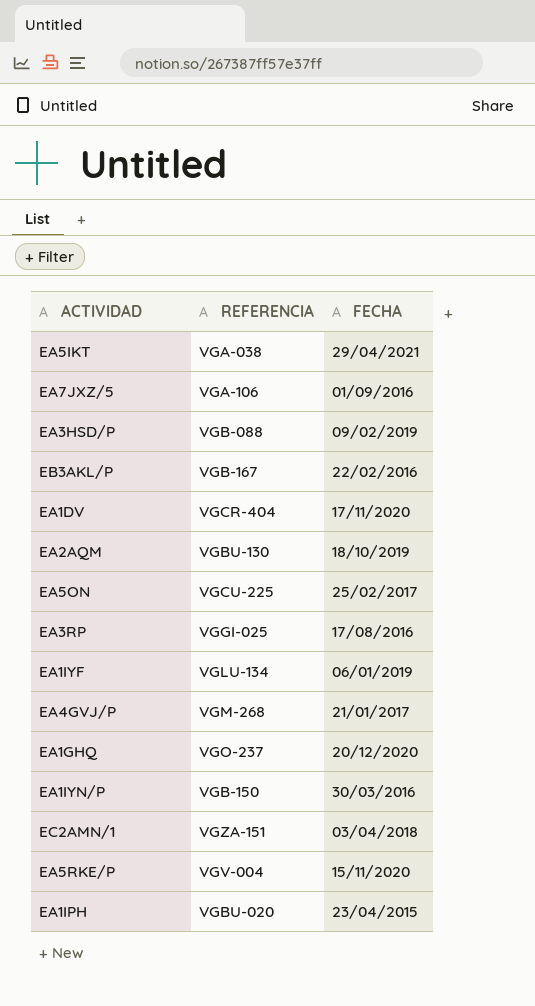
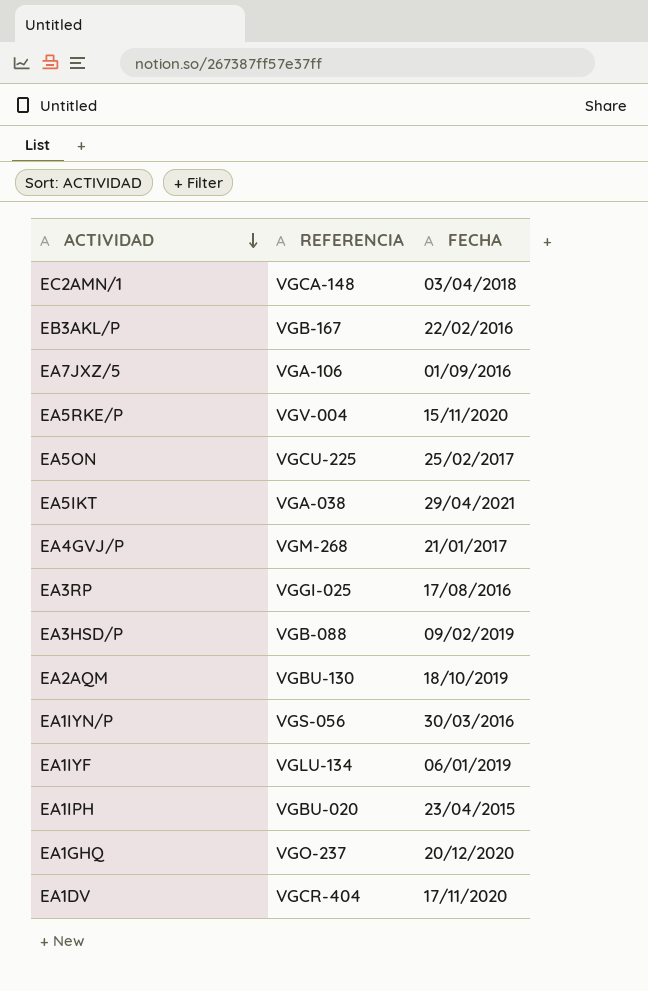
row order: none -> ACTIVIDAD descending
EC2AMN/1 | REFERENCIA: VGZA-151 -> VGCA-148
EA1IYN/P | REFERENCIA: VGB-150 -> VGS-056

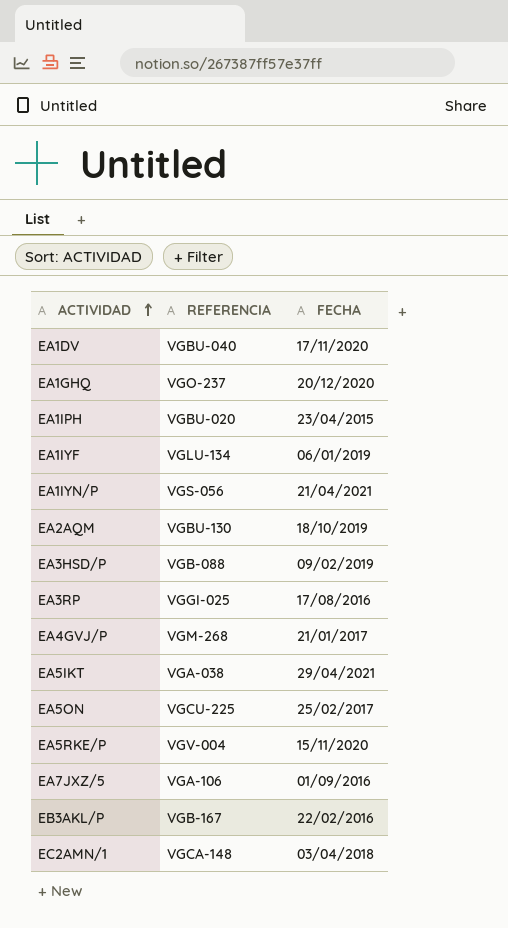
row order: ACTIVIDAD descending -> ACTIVIDAD ascending
EA1DV | REFERENCIA: VGCR-404 -> VGBU-040
EA1IYN/P | FECHA: 30/03/2016 -> 21/04/2021

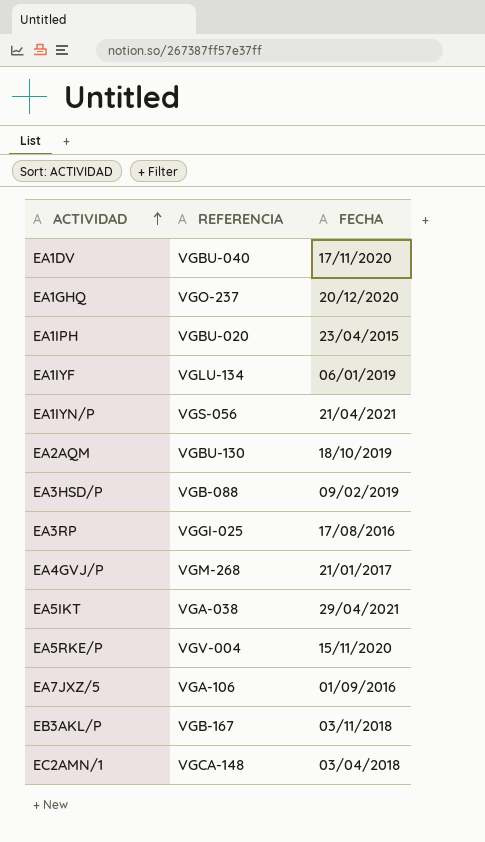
row EA5ON: VGCU-225 | 25/02/2017 -> none
EB3AKL/P | FECHA: 22/02/2016 -> 03/11/2018

